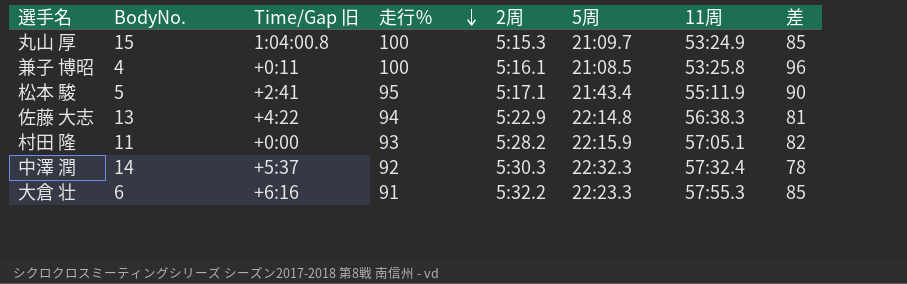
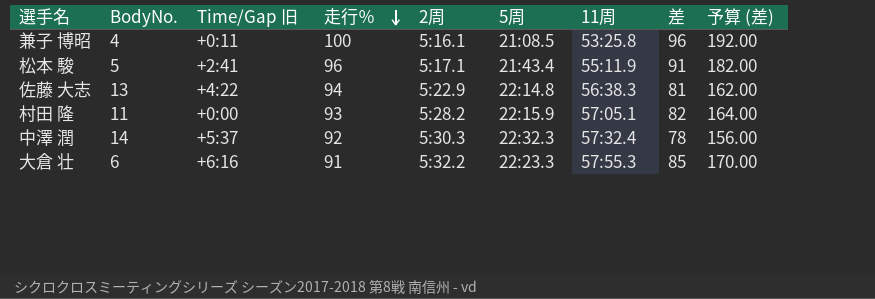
column 予算 (差) | formula: none -> [差] * 2
row 丸山 厚: 15 | 1:04:00.8 | 100 | 5:15.3 | 21:09.7 | 53:24.9 | 85 -> none
松本 駿 | 走行％: 95 -> 96
松本 駿 | 差: 90 -> 91

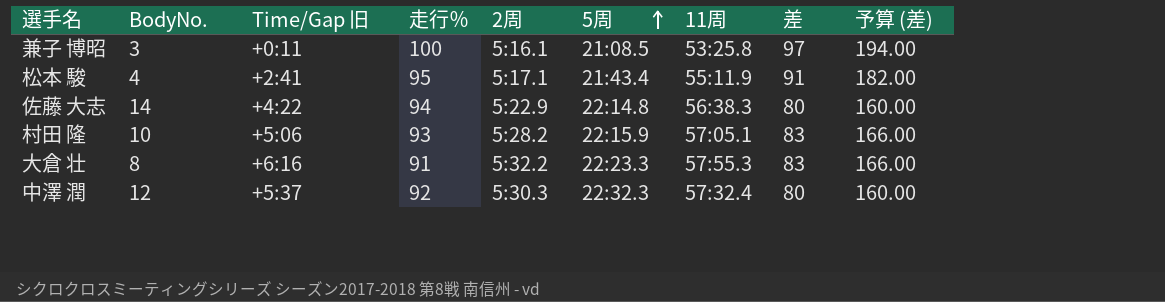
row order: 走行％ descending -> 5周 ascending
兼子 博昭 | BodyNo.: 4 -> 3
兼子 博昭 | 差: 96 -> 97
兼子 博昭 | 予算 (差): 192.00 -> 194.00
松本 駿 | BodyNo.: 5 -> 4
松本 駿 | 走行％: 96 -> 95
佐藤 大志 | BodyNo.: 13 -> 14
佐藤 大志 | 差: 81 -> 80
佐藤 大志 | 予算 (差): 162.00 -> 160.00
村田 隆 | BodyNo.: 11 -> 10
村田 隆 | Time/Gap 旧: +0:00 -> +5:06
村田 隆 | 差: 82 -> 83
村田 隆 | 予算 (差): 164.00 -> 166.00
大倉 壮 | BodyNo.: 6 -> 8
大倉 壮 | 差: 85 -> 83
大倉 壮 | 予算 (差): 170.00 -> 166.00
中澤 潤 | BodyNo.: 14 -> 12
中澤 潤 | 差: 78 -> 80
中澤 潤 | 予算 (差): 156.00 -> 160.00

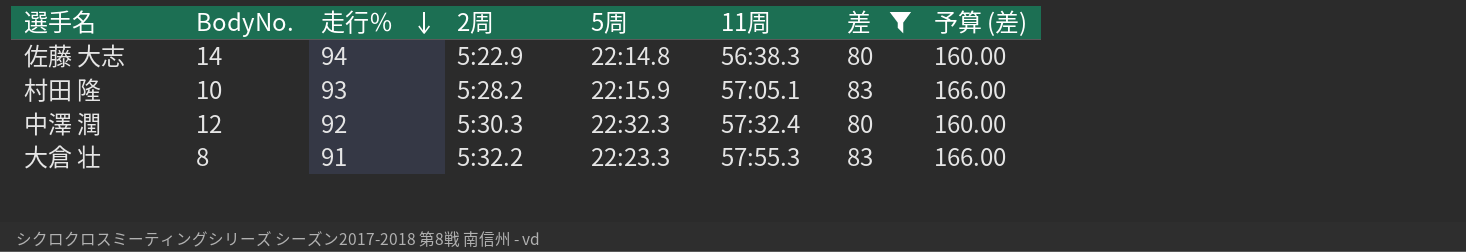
filter: none -> 差 <= 83
row order: 5周 ascending -> 走行％ descending
column Time/Gap 旧 | position: 3 -> none

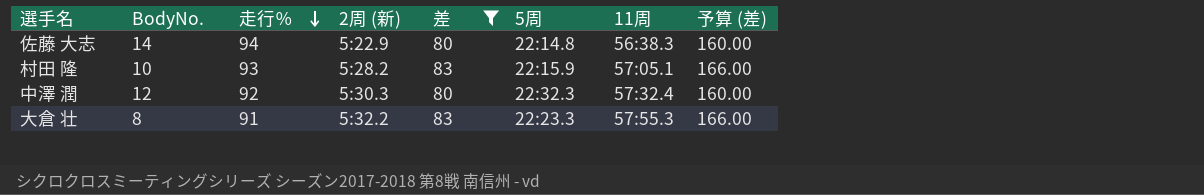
column name: 2周 -> 2周 (新)
column 差 | position: 7 -> 5

